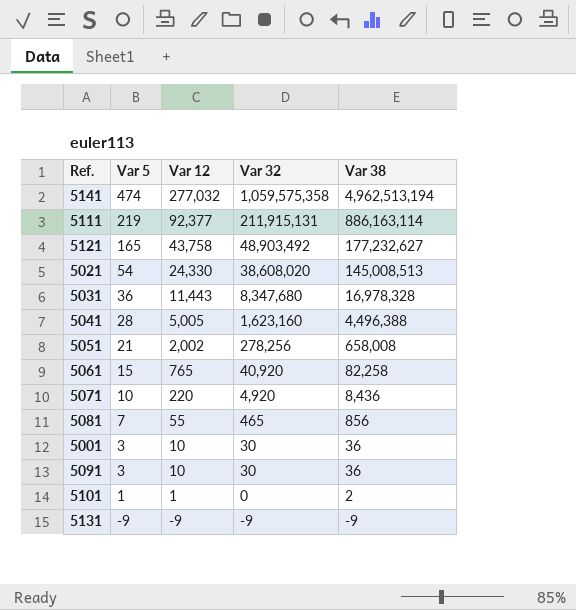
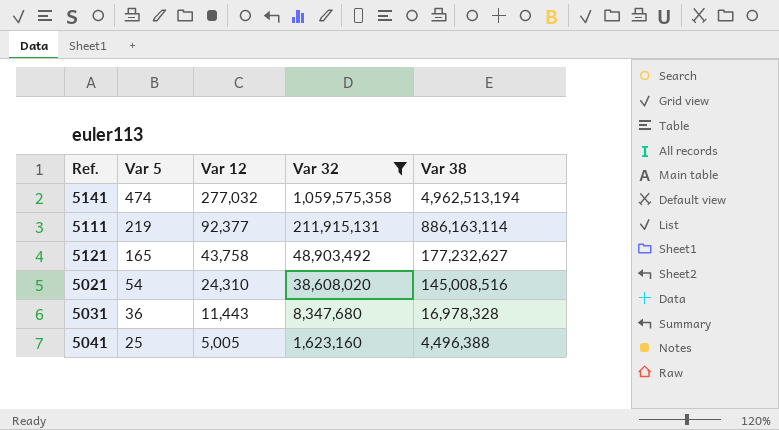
filter: none -> Var 32 >= 1,623,160
5021 | Var 12: 24,330 -> 24,310
5021 | Var 38: 145,008,513 -> 145,008,516
5041 | Var 5: 28 -> 25

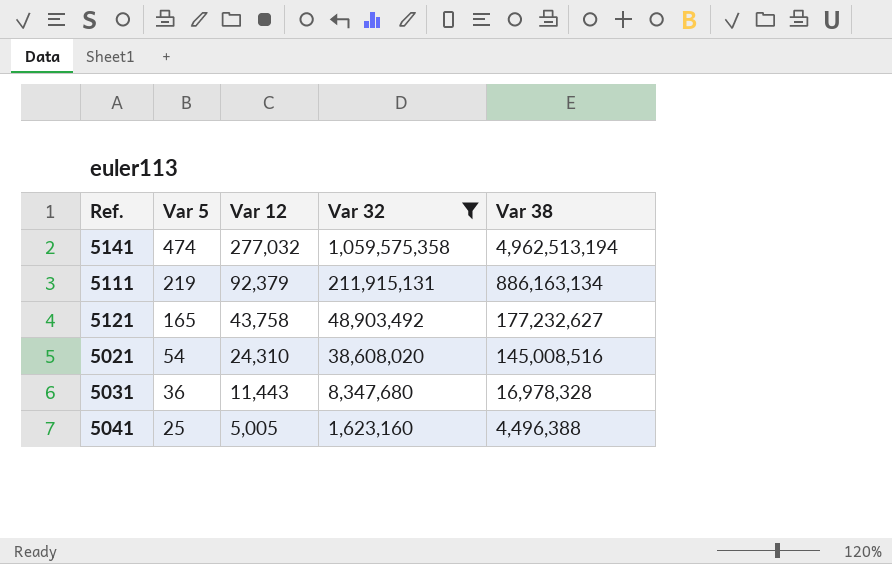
5111 | Var 12: 92,377 -> 92,379
5111 | Var 38: 886,163,114 -> 886,163,134

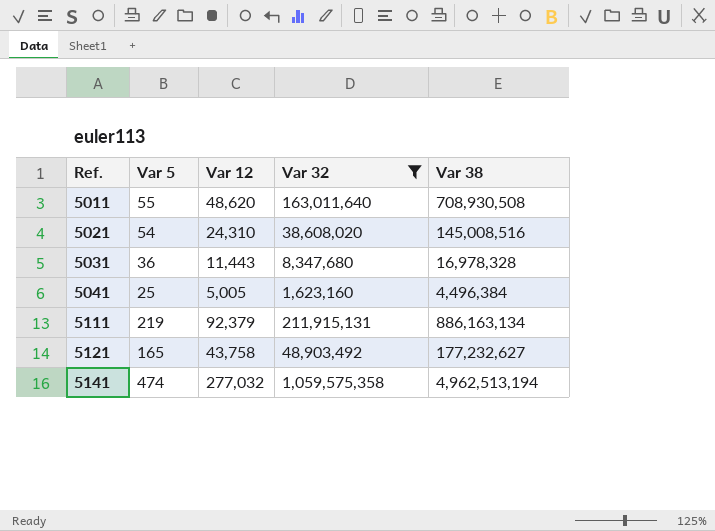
row order: Var 5 descending -> Ref. ascending
row 5011: none -> 55 | 48,620 | 163,011,640 | 708,930,508
5041 | Var 38: 4,496,388 -> 4,496,384

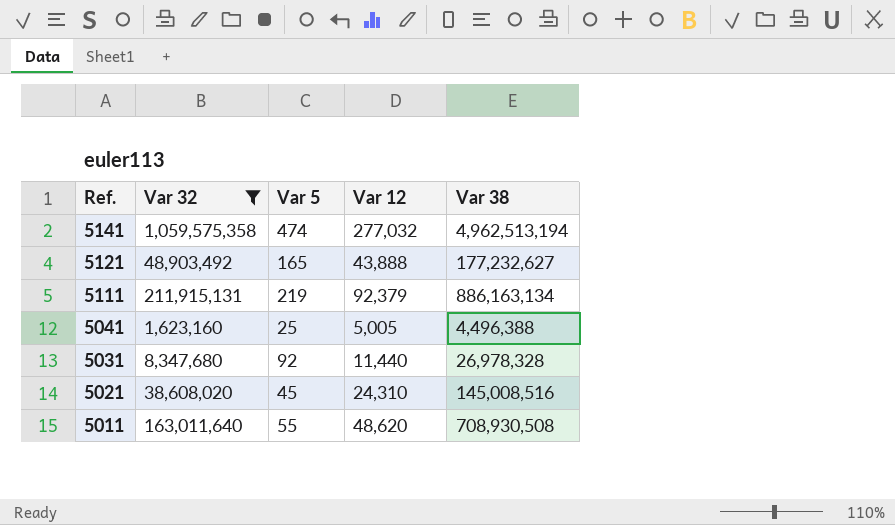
row order: Ref. ascending -> Ref. descending
column Var 32 | position: 4 -> 2
5121 | Var 12: 43,758 -> 43,888
5041 | Var 38: 4,496,384 -> 4,496,388
5031 | Var 5: 36 -> 92
5031 | Var 12: 11,443 -> 11,440
5031 | Var 38: 16,978,328 -> 26,978,328
5021 | Var 5: 54 -> 45

